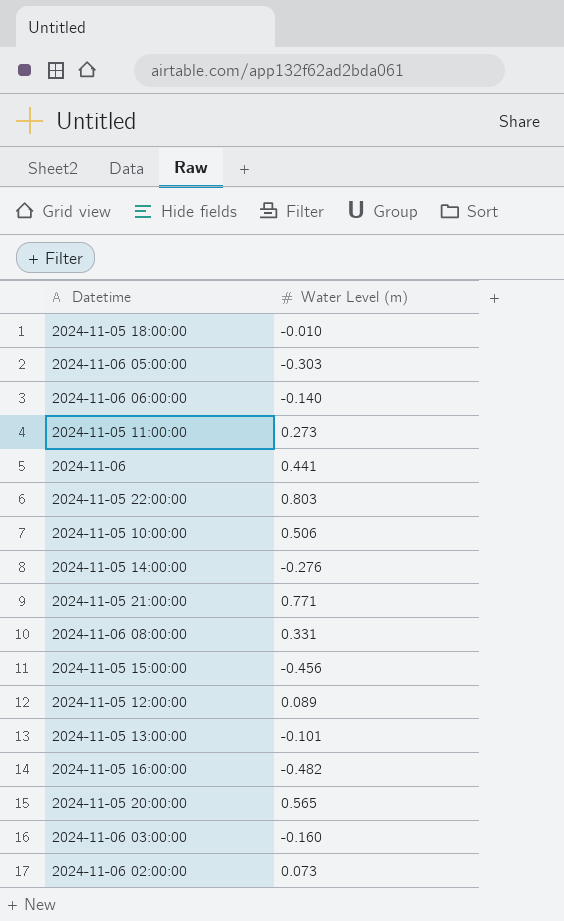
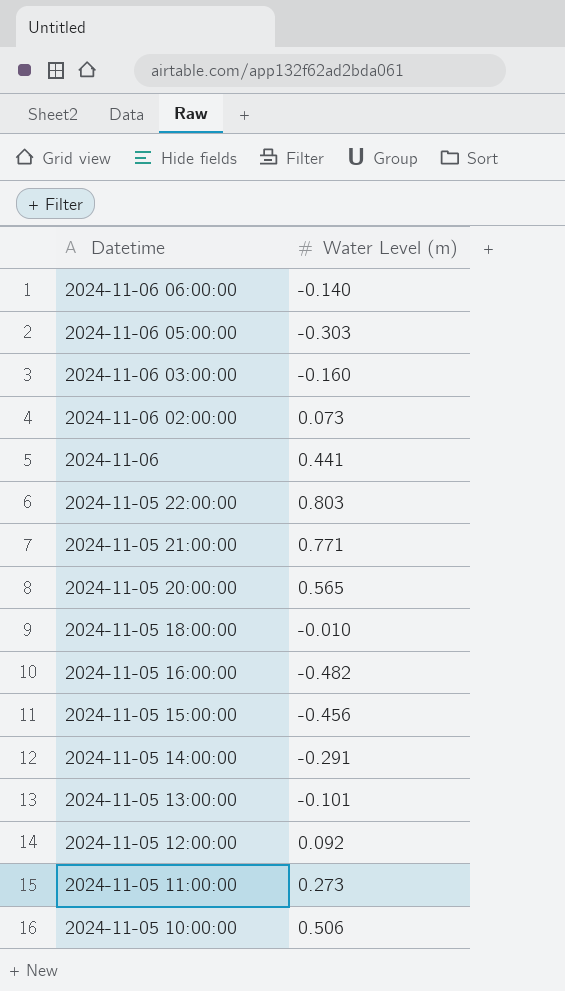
row order: none -> Datetime descending
row 2024-11-06 08:00:00: 0.331 -> none
2024-11-05 14:00:00 | Water Level (m): -0.276 -> -0.291
2024-11-05 12:00:00 | Water Level (m): 0.089 -> 0.092

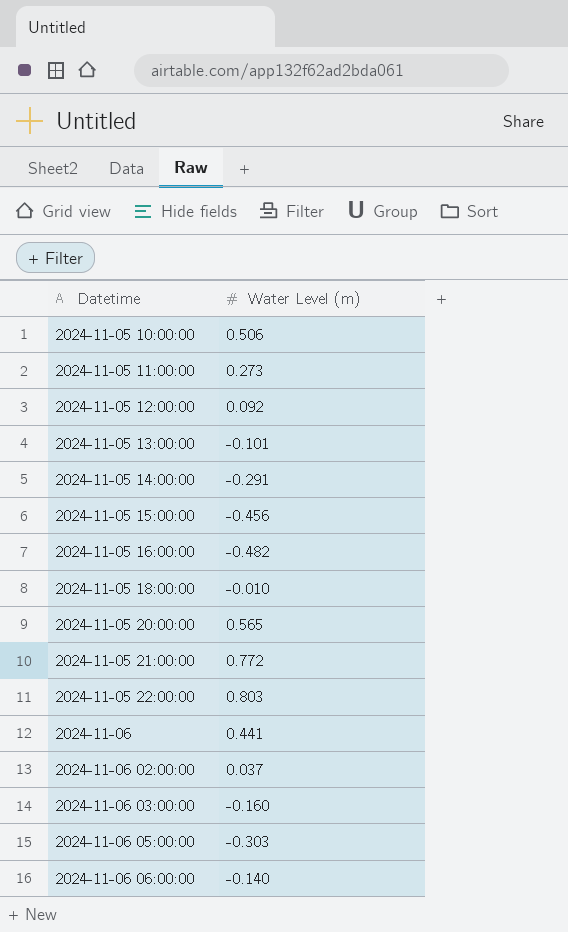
row order: Datetime descending -> Datetime ascending
2024-11-05 21:00:00 | Water Level (m): 0.771 -> 0.772
2024-11-06 02:00:00 | Water Level (m): 0.073 -> 0.037

